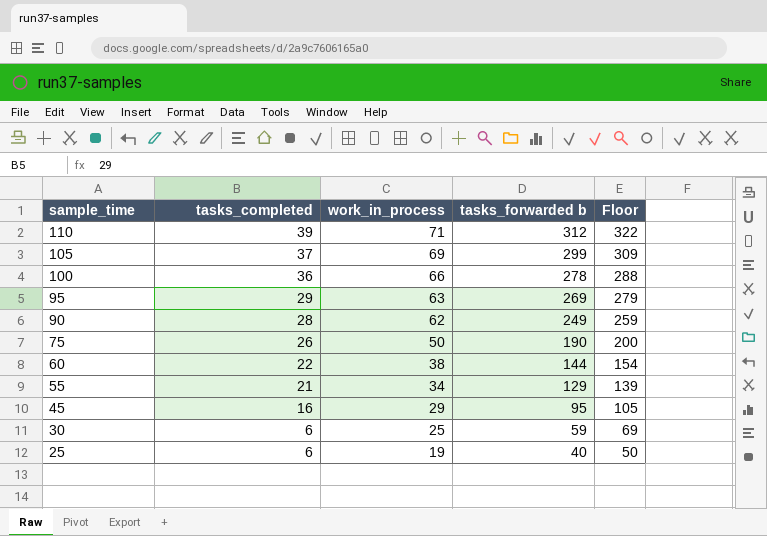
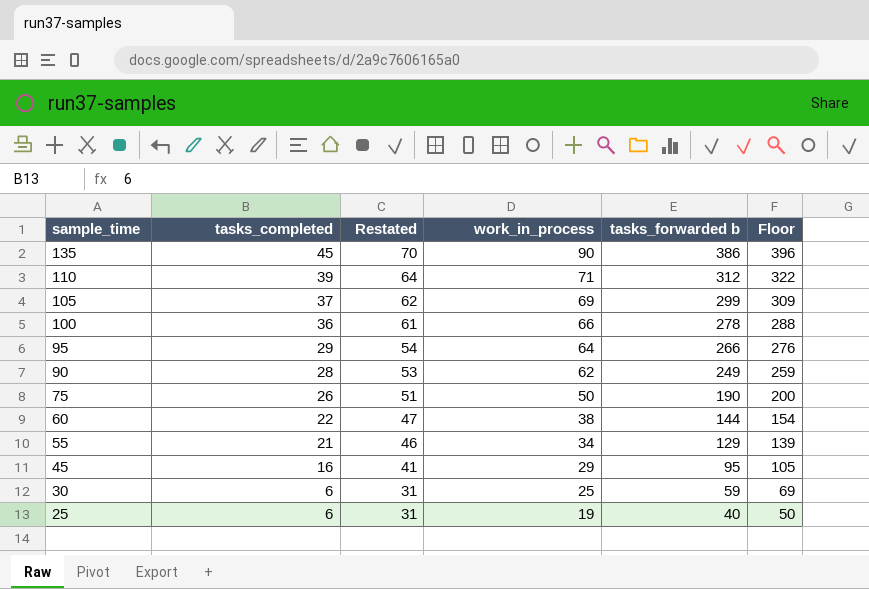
column Restated | formula: none -> [tasks_completed] + 25
row 135: none -> 45 | 70 | 90 | 386 | 396
95 | work_in_process: 63 -> 64
95 | tasks_forwarded b: 269 -> 266
95 | Floor: 279 -> 276

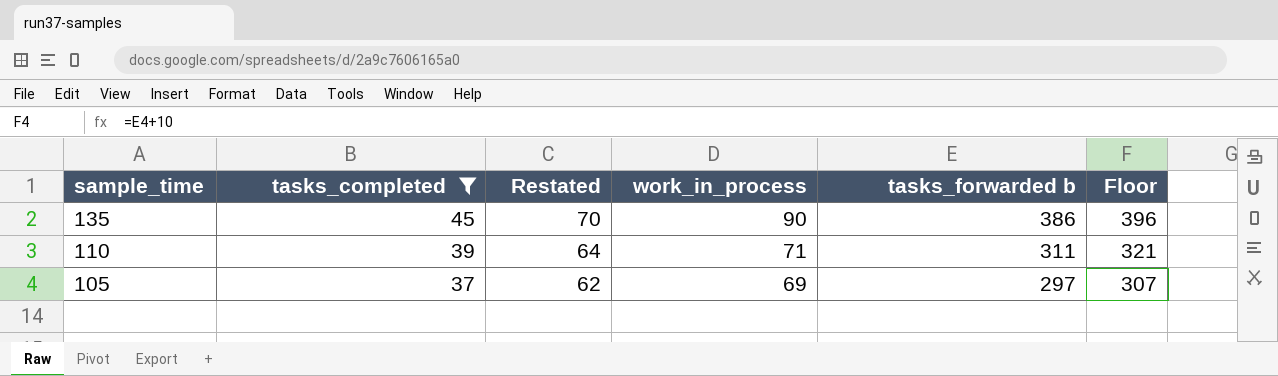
filter: none -> tasks_completed >= 37
110 | tasks_forwarded b: 312 -> 311
110 | Floor: 322 -> 321
105 | tasks_forwarded b: 299 -> 297
105 | Floor: 309 -> 307

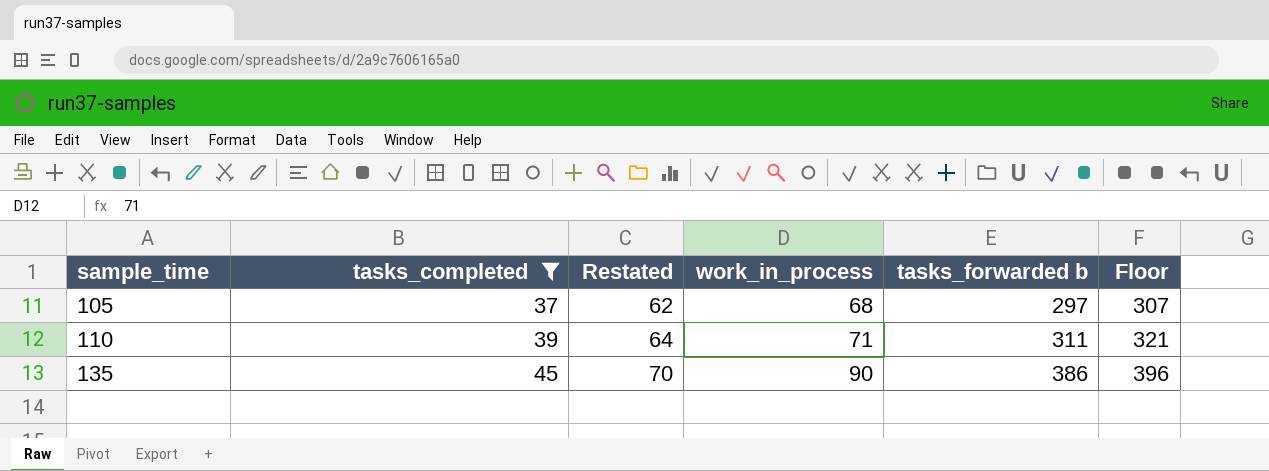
row order: sample_time descending -> sample_time ascending
105 | work_in_process: 69 -> 68

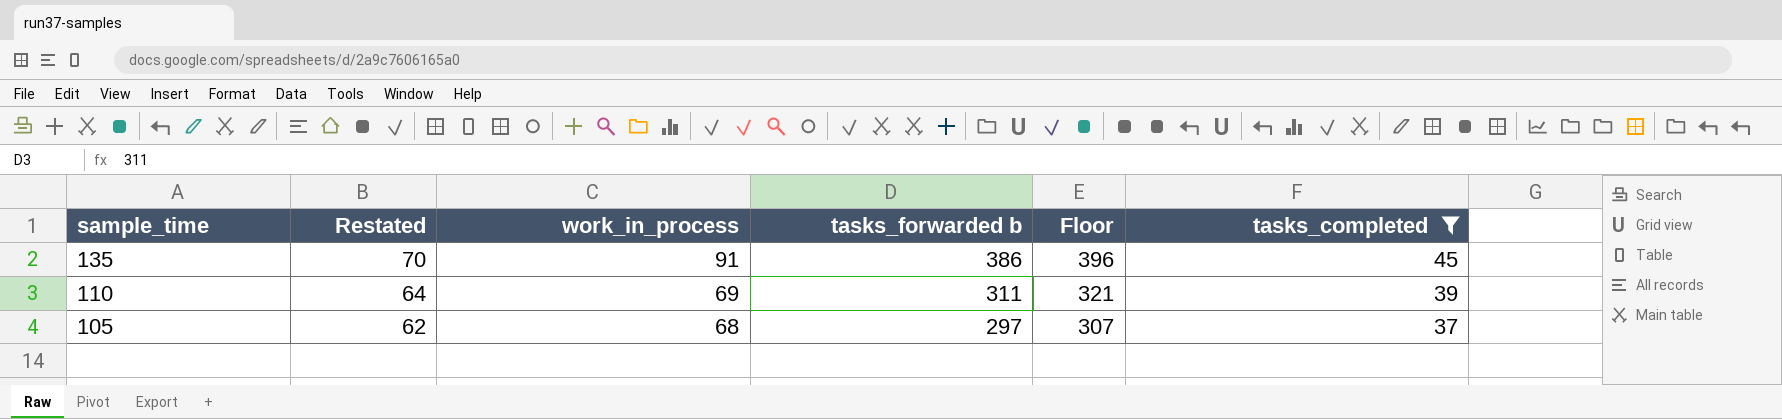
row order: sample_time ascending -> sample_time descending
column tasks_completed | position: 2 -> 6
135 | work_in_process: 90 -> 91
110 | work_in_process: 71 -> 69

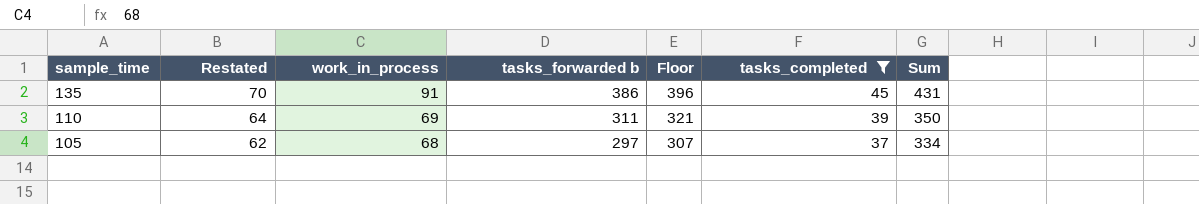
column Sum | formula: none -> [tasks_forwarded b] + [tasks_completed]

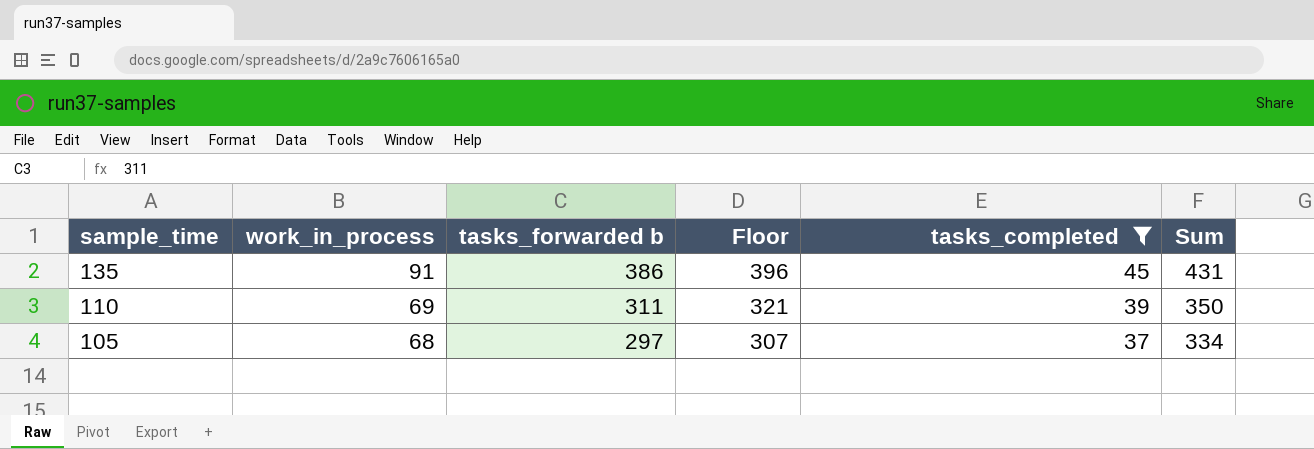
column Restated | formula: [tasks_completed] + 25 -> none

